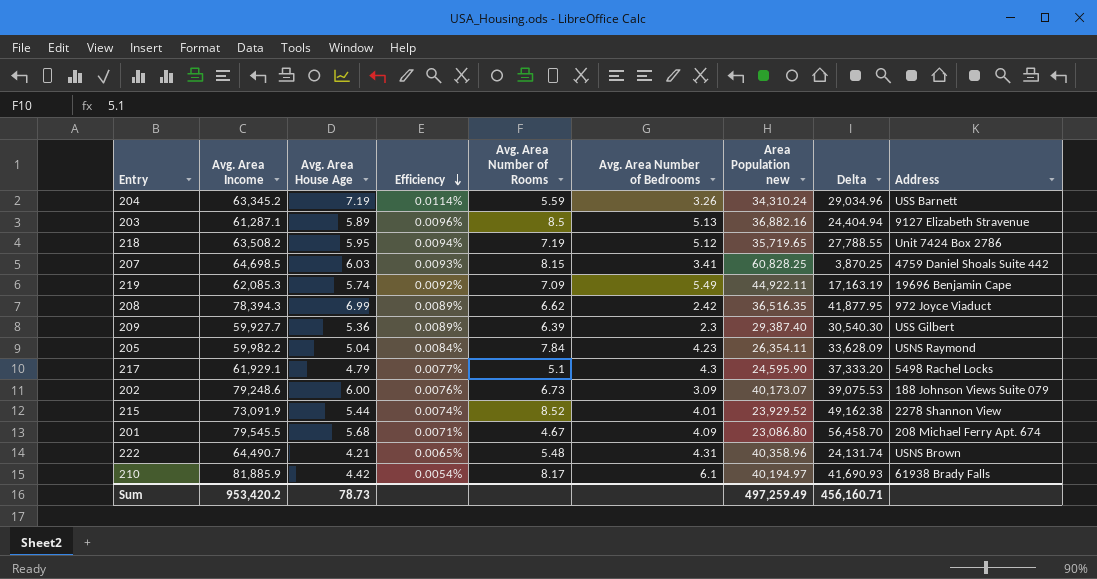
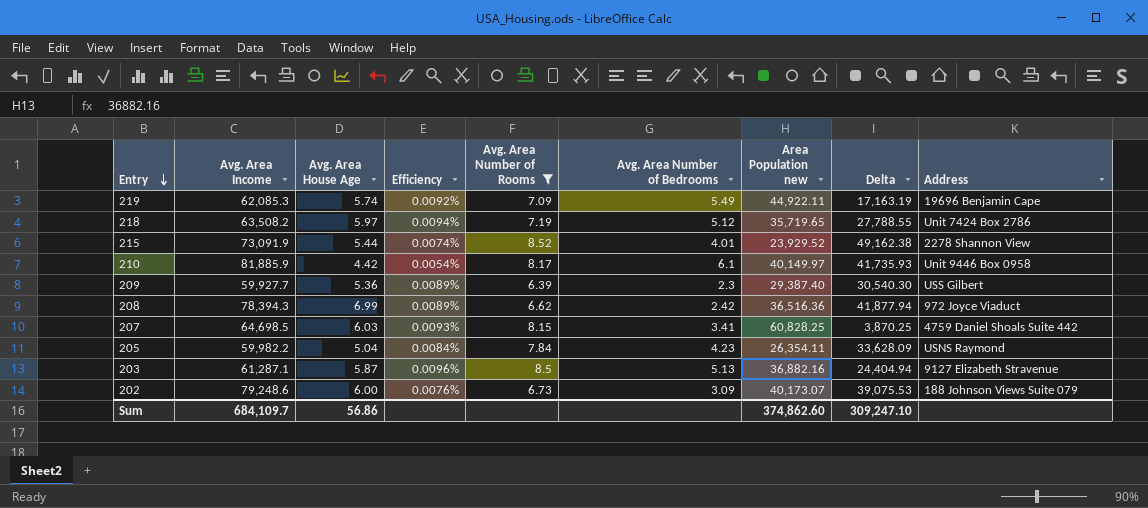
filter: none -> Avg. Area Number of Rooms >= 6.39
row order: Efficiency descending -> Entry descending
218 | Avg. Area House Age: 5.95 -> 5.97
210 | Area Population new: 40,194.97 -> 40,149.97
210 | Delta: 41,690.93 -> 41,735.93
210 | Address: 61938 Brady Falls -> Unit 9446 Box 0958
208 | Area Population new: 36,516.35 -> 36,516.36
208 | Delta: 41,877.95 -> 41,877.94
203 | Avg. Area House Age: 5.89 -> 5.87
Sum | Avg. Area Income: 953,420.2 -> 684,109.7
Sum | Avg. Area House Age: 78.73 -> 56.86
Sum | Area Population new: 497,259.49 -> 374,862.60
Sum | Delta: 456,160.71 -> 309,247.10

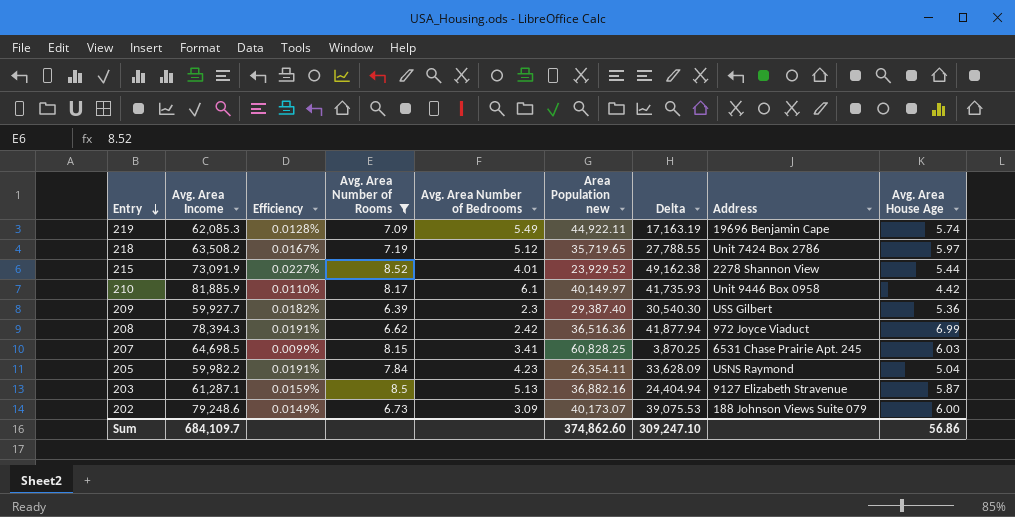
column Efficiency | formula: [Avg. Area House Age] / [Avg. Area Income] -> [Avg. Area House Age] / [Area Population new]
column Avg. Area House Age | position: 3 -> 9
207 | Address: 4759 Daniel Shoals Suite 442 -> 6531 Chase Prairie Apt. 245

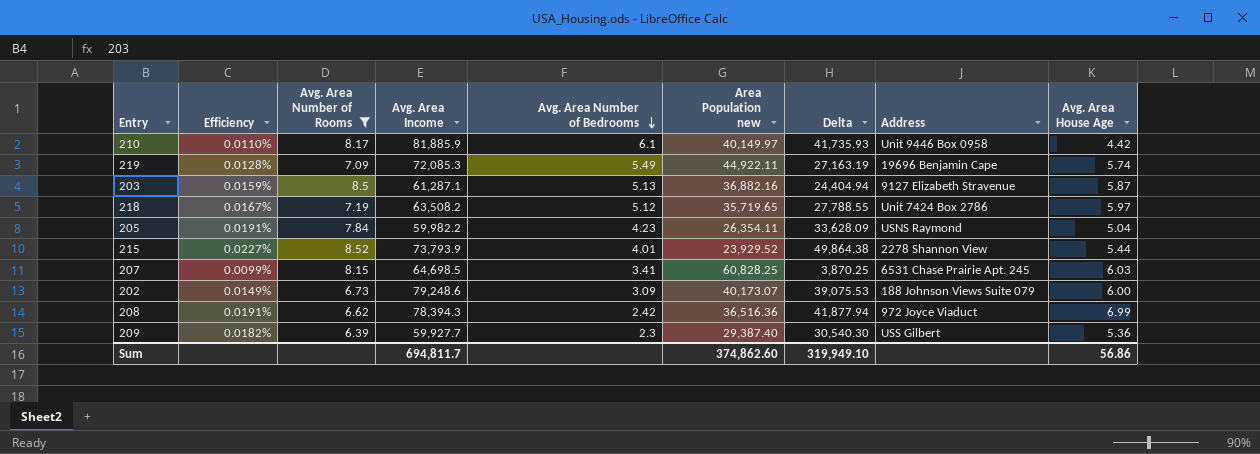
row order: Entry descending -> Avg. Area Number of Bedrooms descending
column Avg. Area Income | position: 2 -> 4
219 | Avg. Area Income: 62,085.3 -> 72,085.3
219 | Delta: 17,163.19 -> 27,163.19
215 | Avg. Area Income: 73,091.9 -> 73,793.9
215 | Delta: 49,162.38 -> 49,864.38
Sum | Avg. Area Income: 684,109.7 -> 694,811.7
Sum | Delta: 309,247.10 -> 319,949.10

